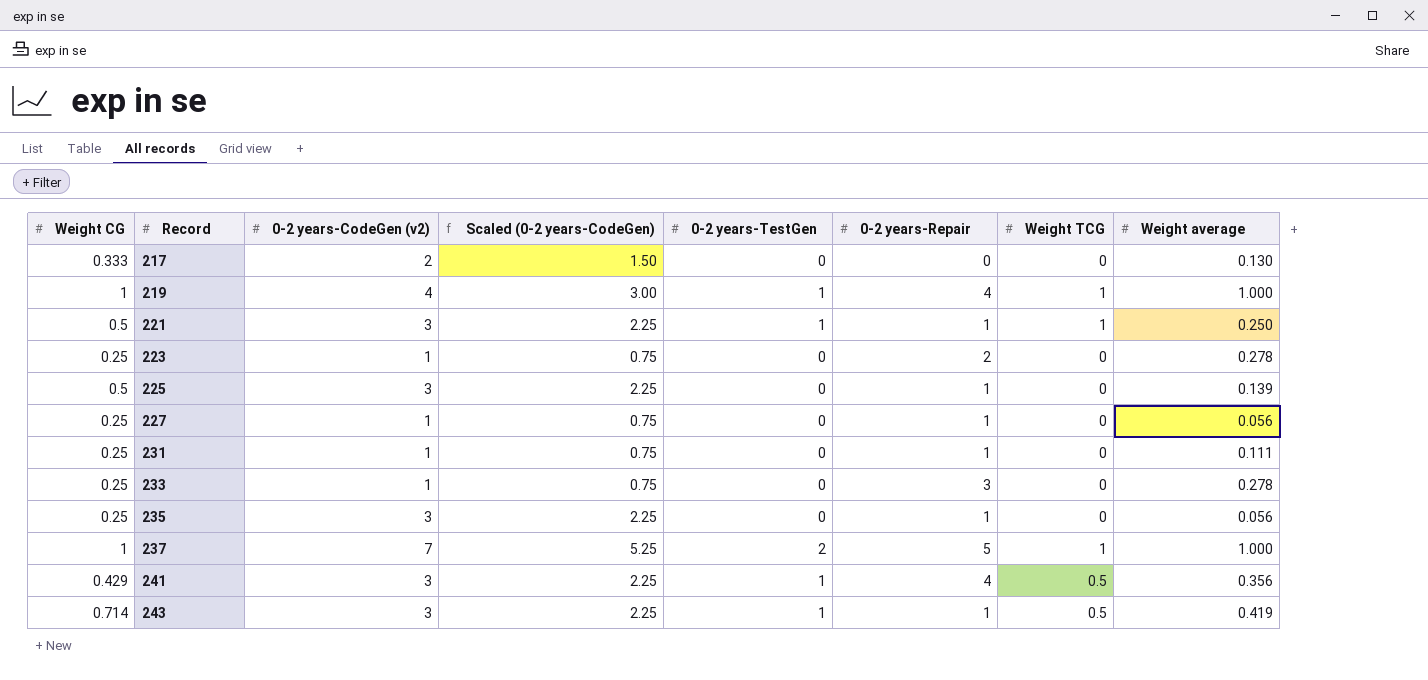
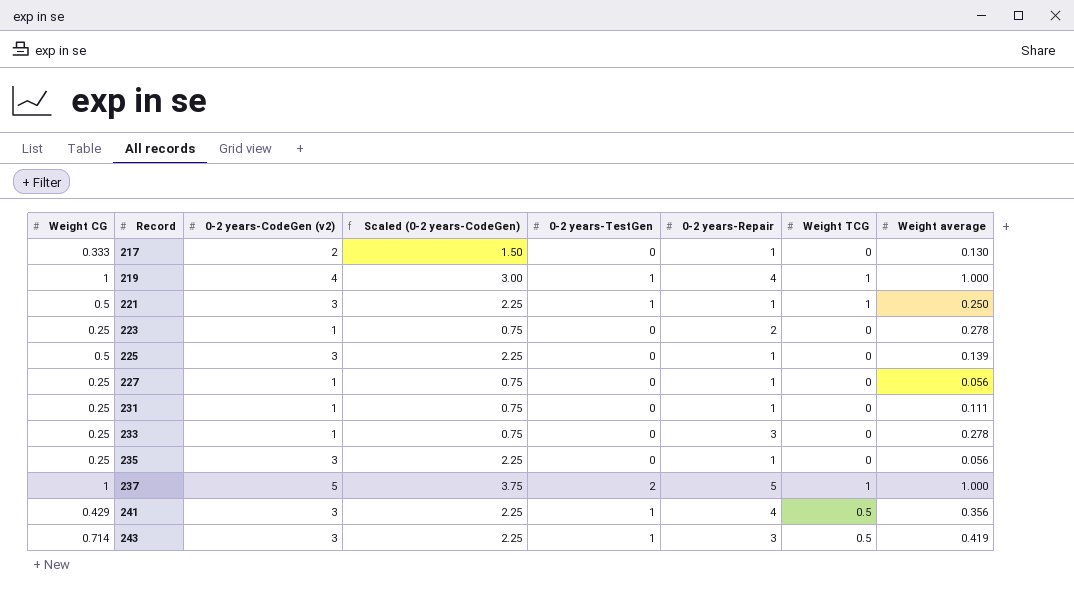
217 | 0-2 years-Repair: 0 -> 1
237 | 0-2 years-CodeGen (v2): 7 -> 5
237 | Scaled (0-2 years-CodeGen): 5.25 -> 3.75
243 | 0-2 years-Repair: 1 -> 3

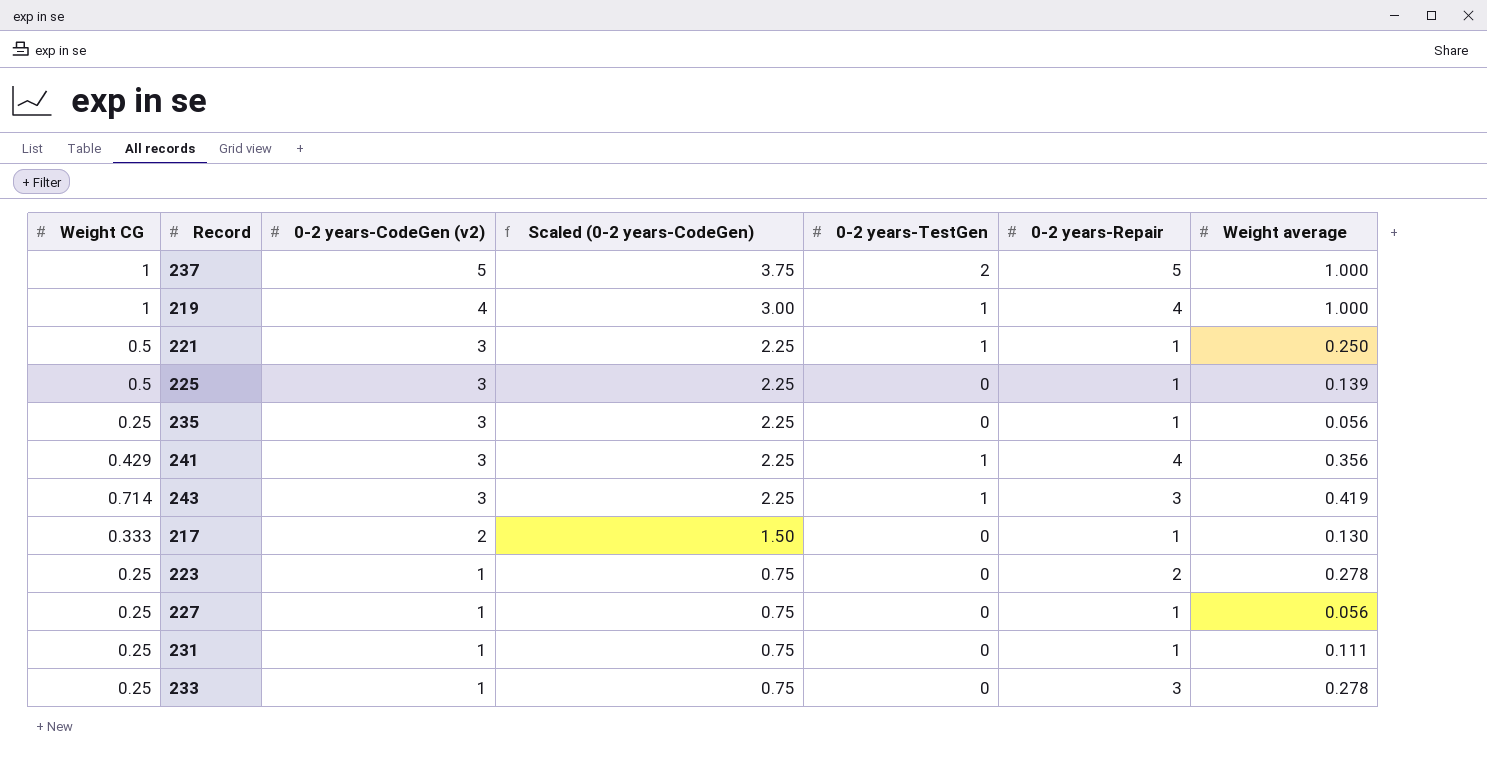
row order: Record ascending -> 0-2 years-CodeGen (v2) descending
column Weight TCG | position: 7 -> none

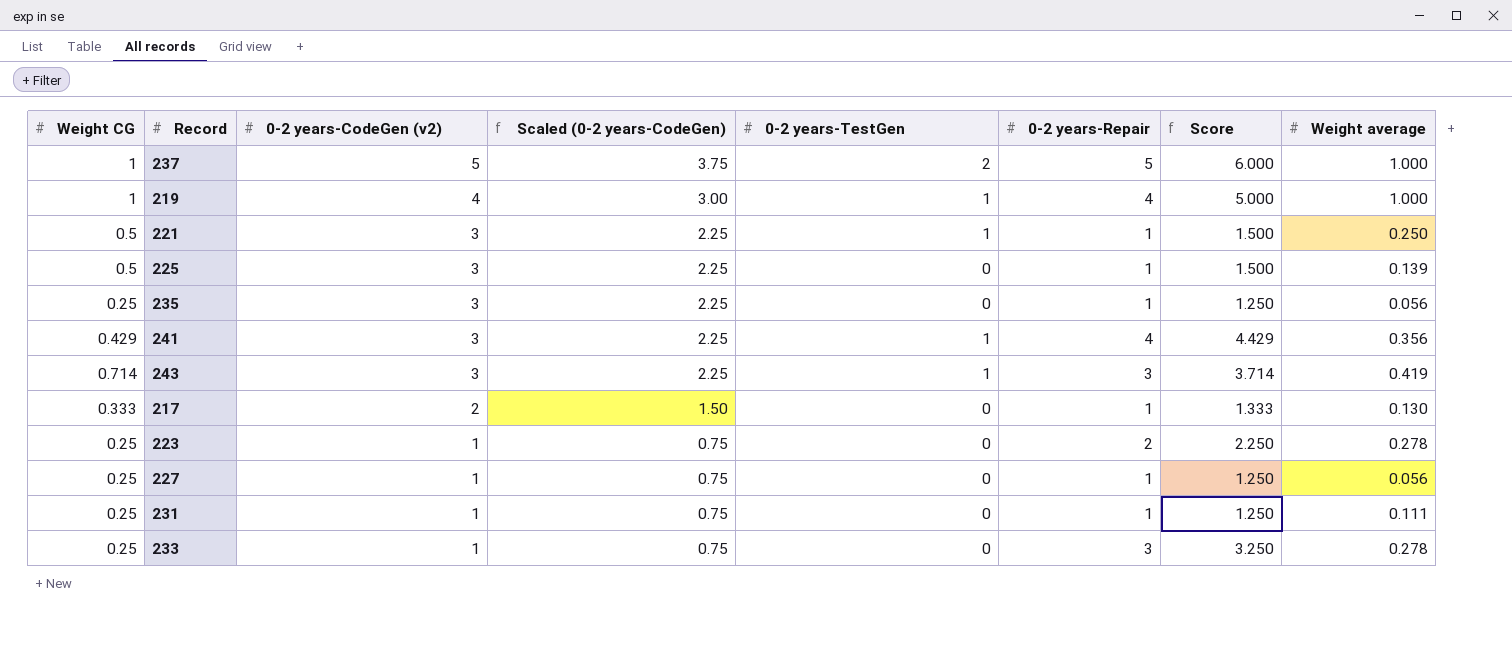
column Score | formula: none -> [Weight CG] + [0-2 years-Repair]

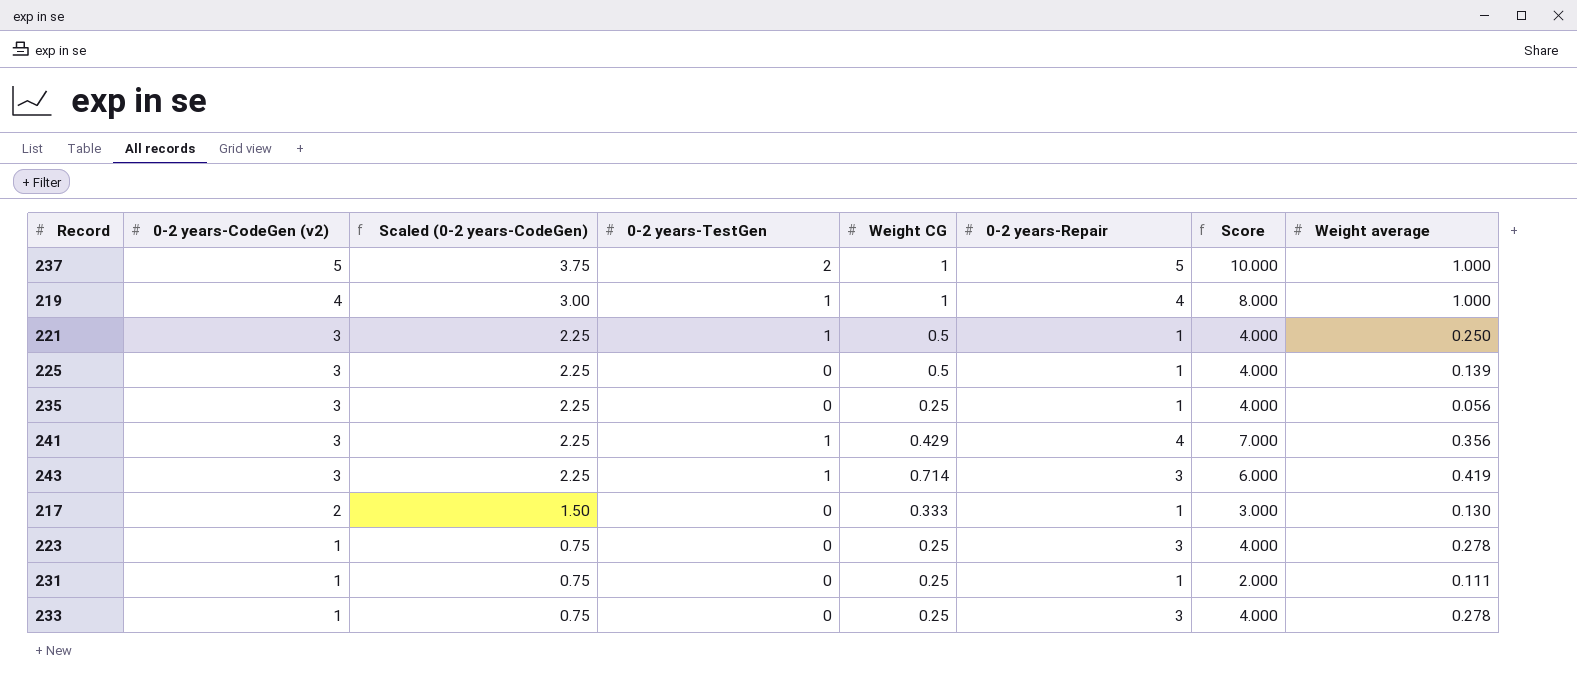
column Weight CG | position: 1 -> 5
column Score | formula: [Weight CG] + [0-2 years-Repair] -> [0-2 years-CodeGen (v2)] + [0-2 years-Repair]
row 227: 0.25 | 1 | 0.75 | 0 | 1 | 1.250 | 0.056 -> none
223 | 0-2 years-Repair: 2 -> 3

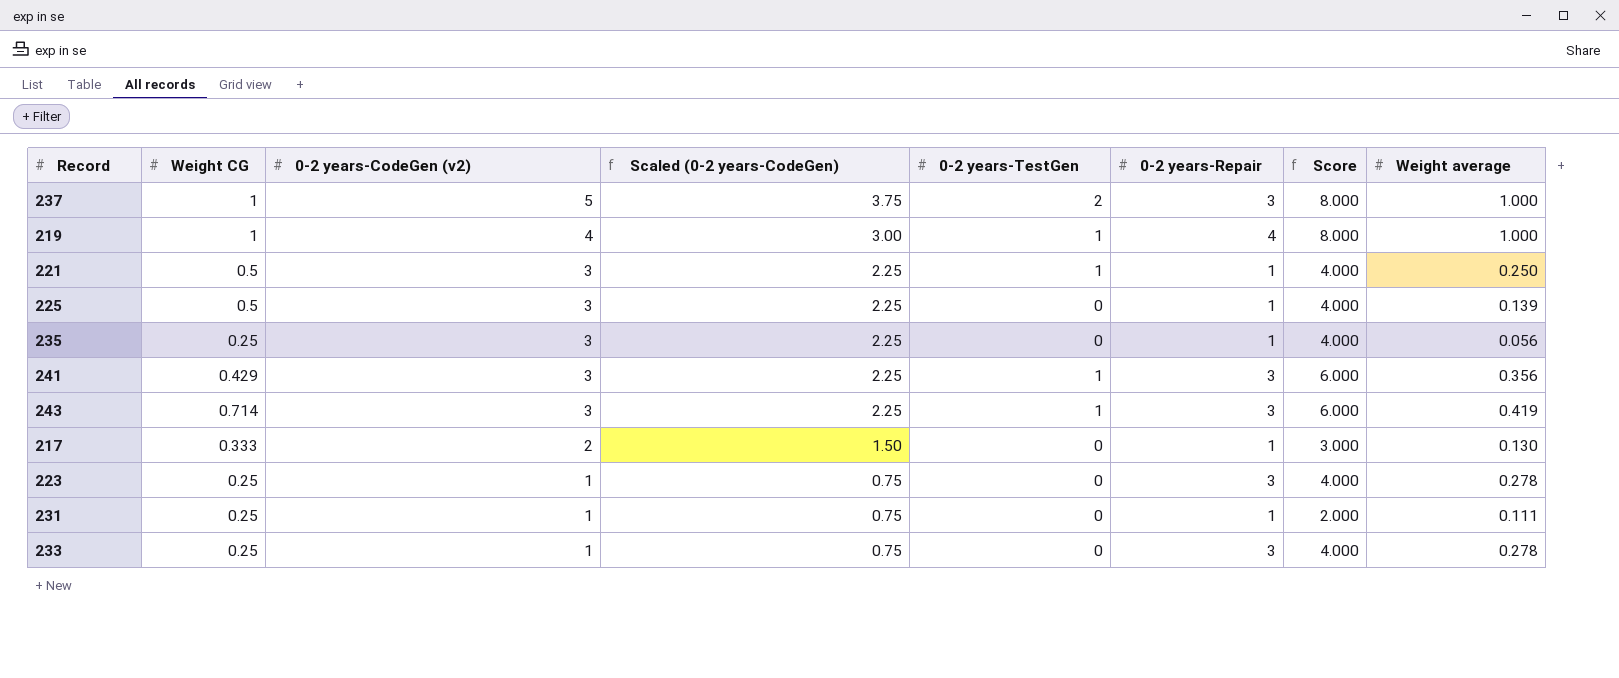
column Weight CG | position: 5 -> 2
237 | 0-2 years-Repair: 5 -> 3
237 | Score: 10.000 -> 8.000
241 | 0-2 years-Repair: 4 -> 3
241 | Score: 7.000 -> 6.000

